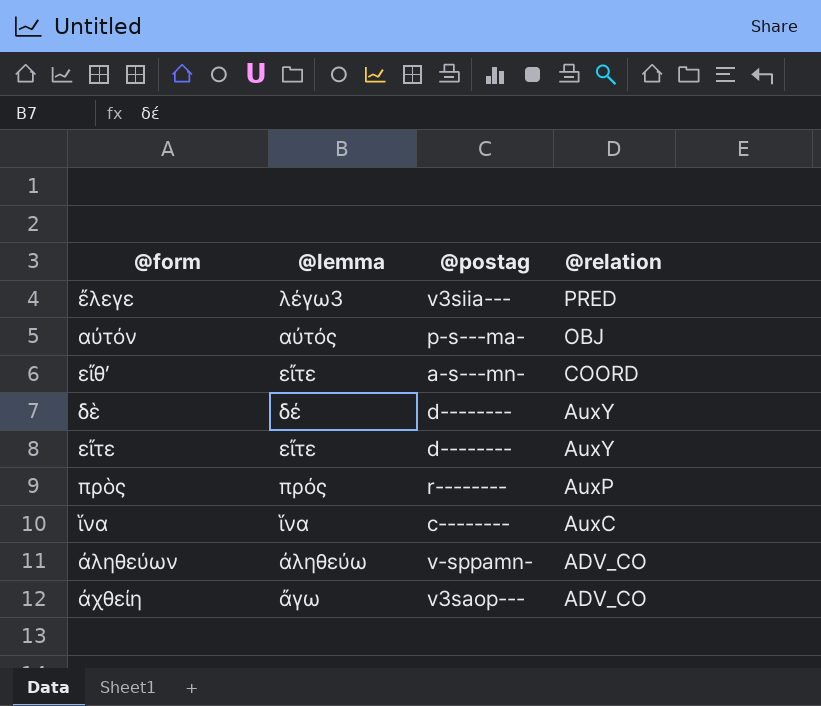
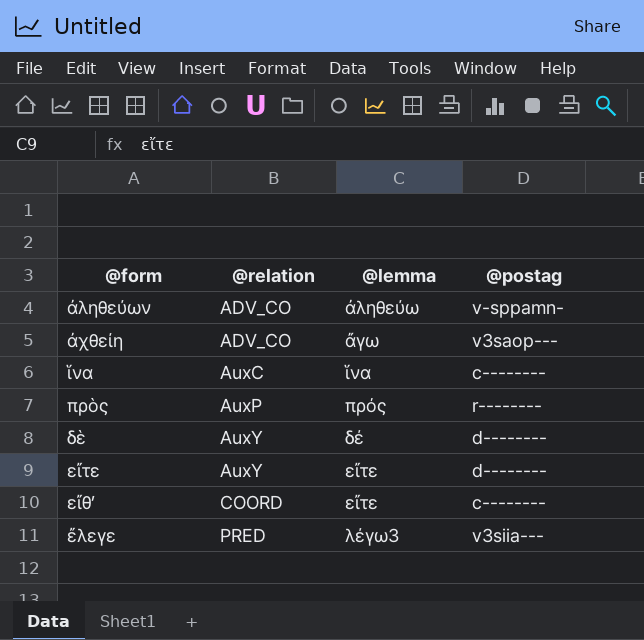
row order: @relation descending -> @relation ascending
column @relation | position: 4 -> 2
row αὐτόν: αὐτός | p-s---ma- | OBJ -> none
εἴθʼ | @postag: a-s---mn- -> c--------

